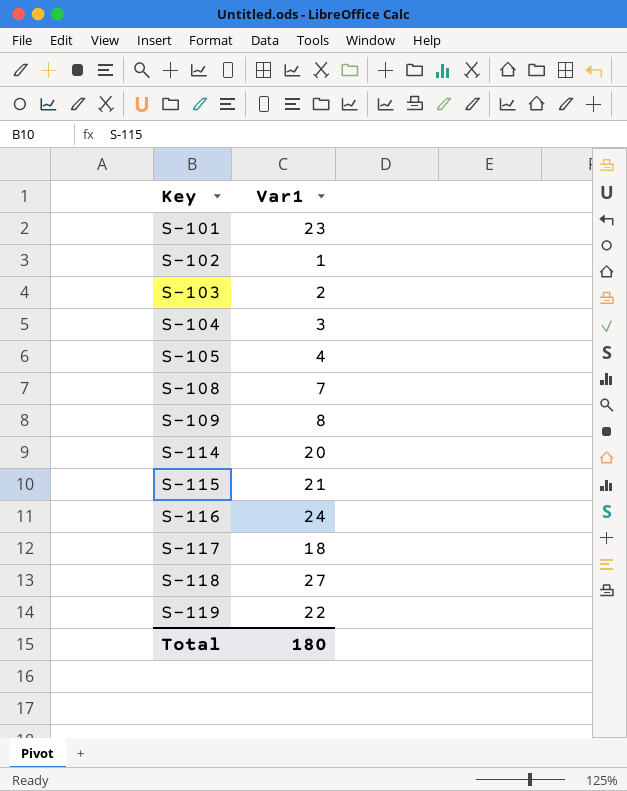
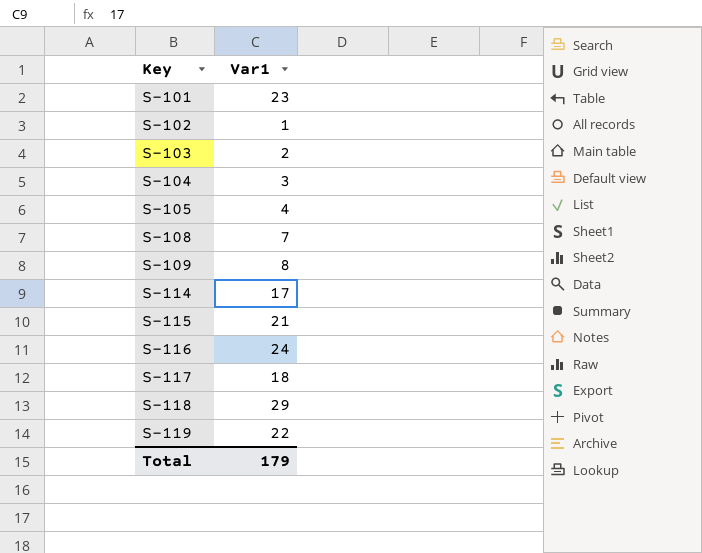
S-114 | Var1: 20 -> 17
S-118 | Var1: 27 -> 29
Total | Var1: 180 -> 179

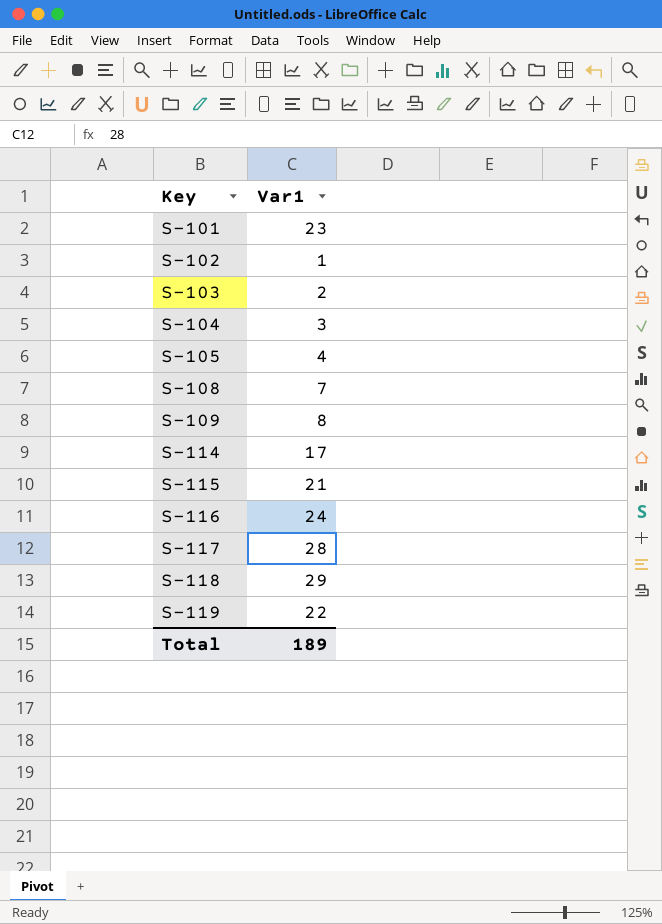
S-117 | Var1: 18 -> 28
Total | Var1: 179 -> 189

